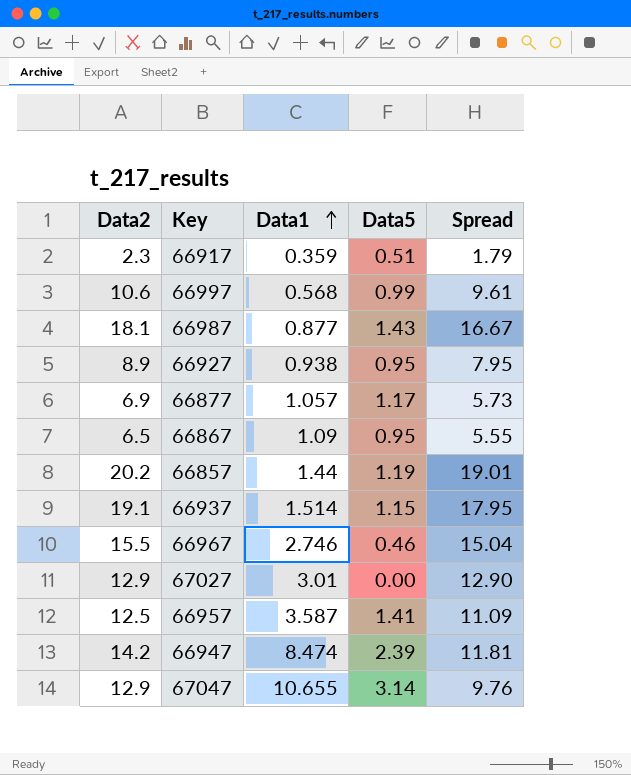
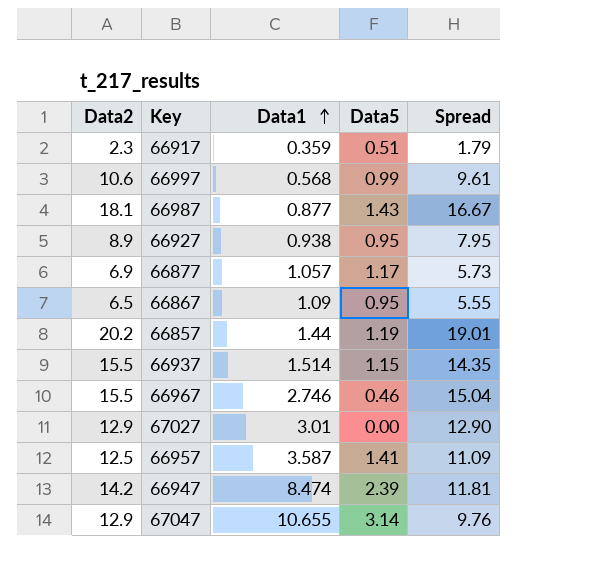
66937 | Data2: 19.1 -> 15.5
66937 | Spread: 17.95 -> 14.35

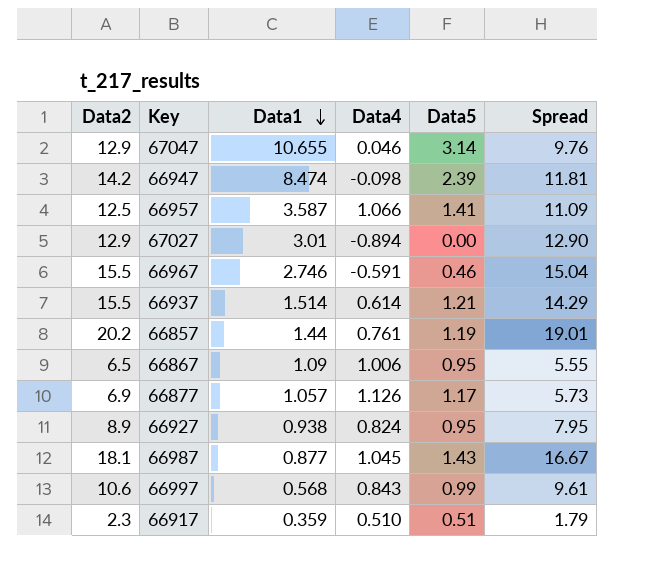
row order: Data1 ascending -> Data1 descending
column Data4 | position: none -> 4
66937 | Data5: 1.15 -> 1.21
66937 | Spread: 14.35 -> 14.29

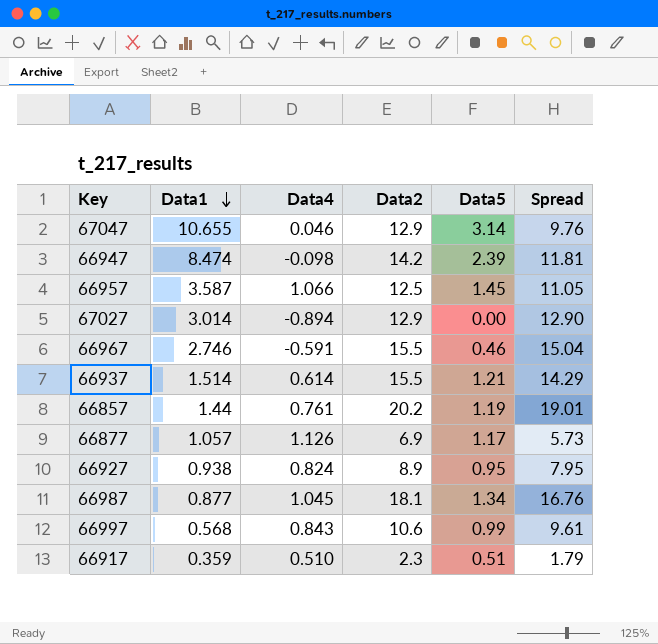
column Data2 | position: 1 -> 4
row 66867: 6.5 | 1.09 | 1.006 | 0.95 | 5.55 -> none
66957 | Data5: 1.41 -> 1.45
66957 | Spread: 11.09 -> 11.05
67027 | Data1: 3.01 -> 3.014
66987 | Data5: 1.43 -> 1.34
66987 | Spread: 16.67 -> 16.76

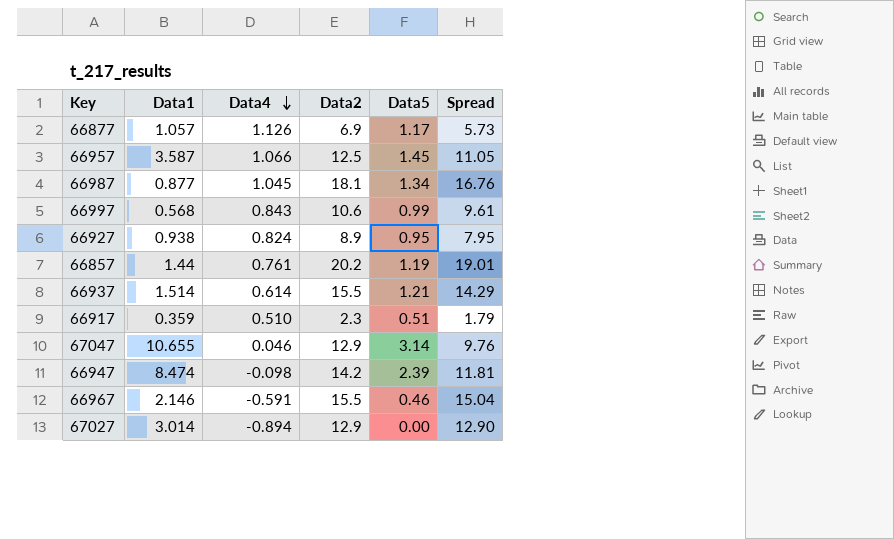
row order: Data1 descending -> Data4 descending
66967 | Data1: 2.746 -> 2.146

